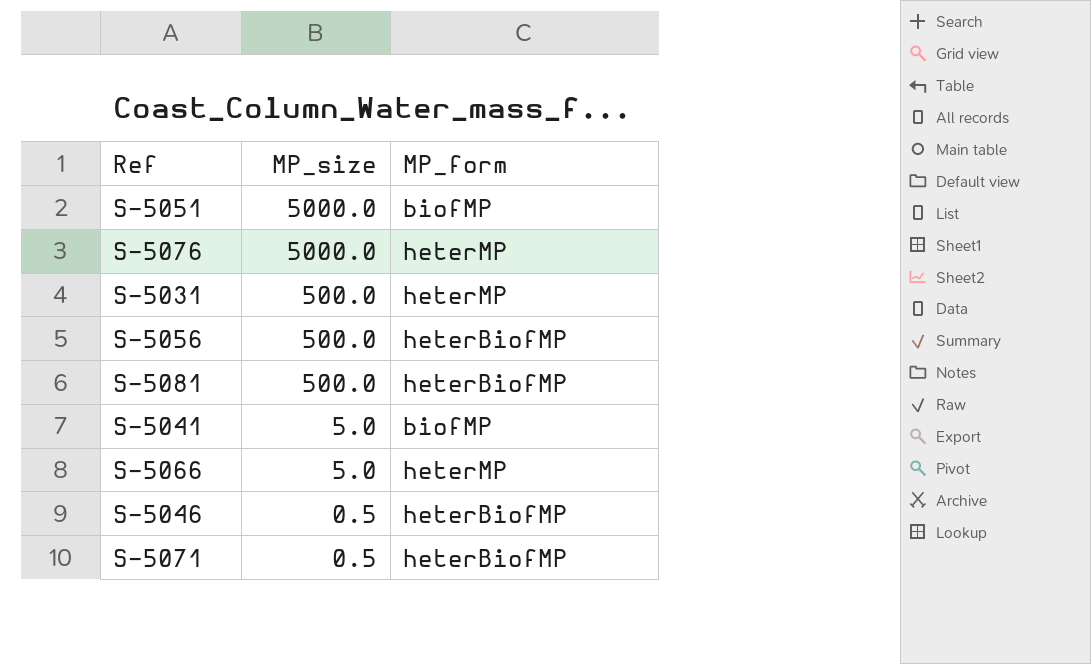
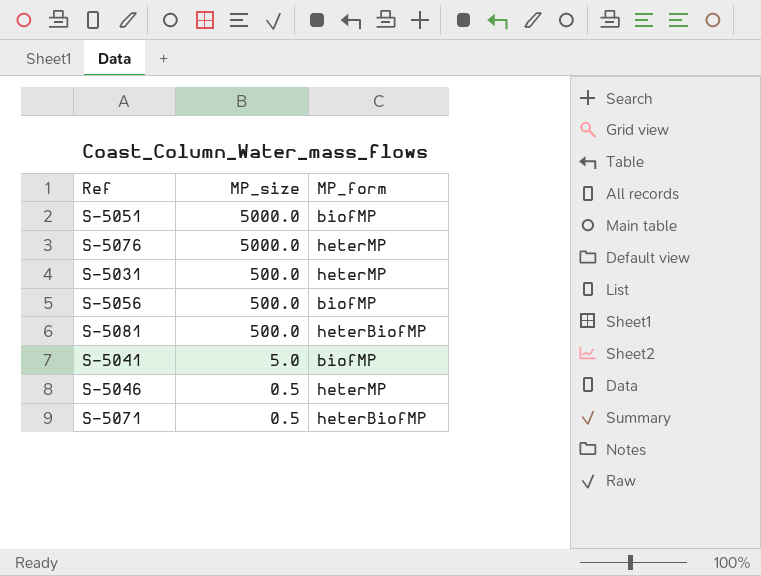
row S-5066: 5.0 | heterMP -> none
S-5056 | MP_form: heterBiofMP -> biofMP
S-5046 | MP_form: heterBiofMP -> heterMP

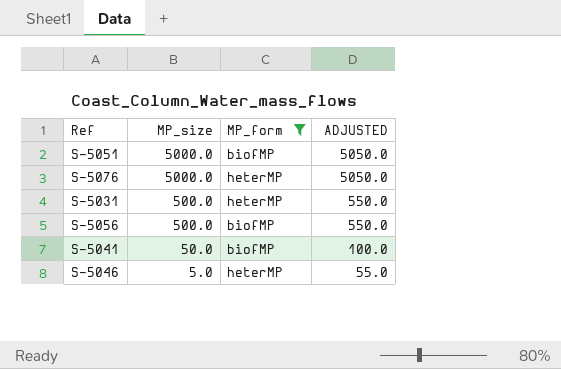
filter: none -> MP_form != heterBiofMP
column ADJUSTED | formula: none -> [MP_size] + 50
S-5041 | MP_size: 5.0 -> 50.0
S-5046 | MP_size: 0.5 -> 5.0

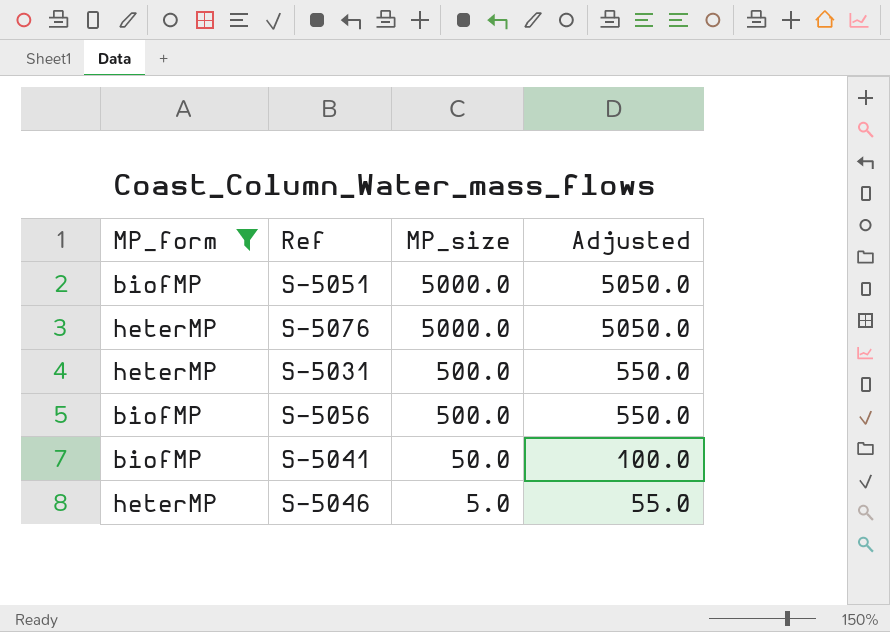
column MP_form | position: 3 -> 1
column name: ADJUSTED -> Adjusted

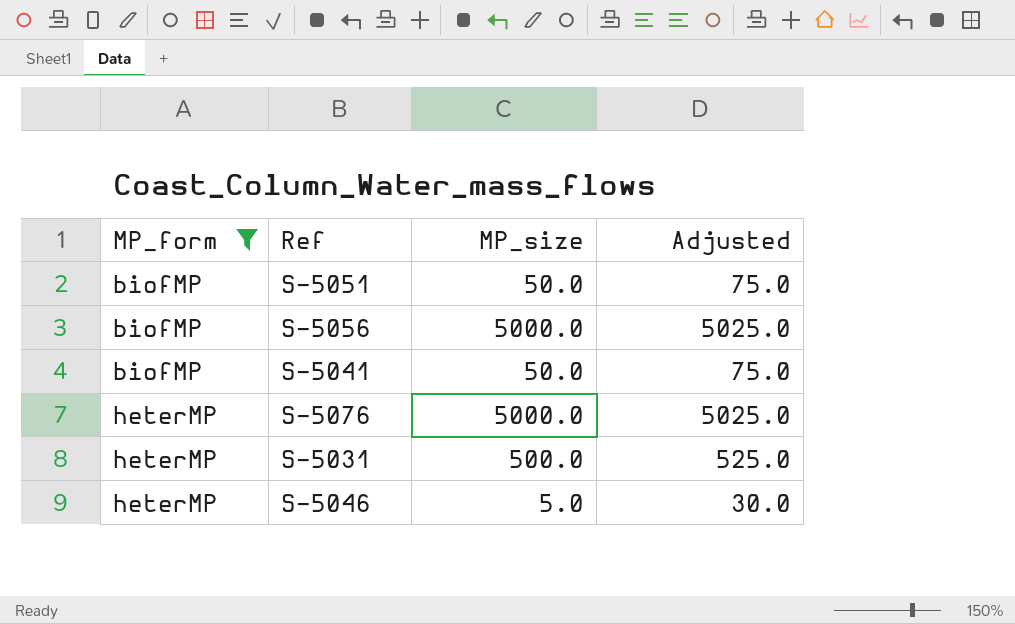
row order: MP_size descending -> MP_form ascending
column Adjusted | formula: [MP_size] + 50 -> [MP_size] + 25
S-5051 | MP_size: 5000.0 -> 50.0
S-5056 | MP_size: 500.0 -> 5000.0

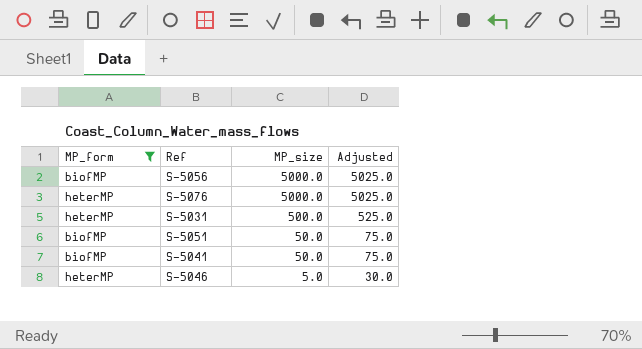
row order: MP_form ascending -> MP_size descending

